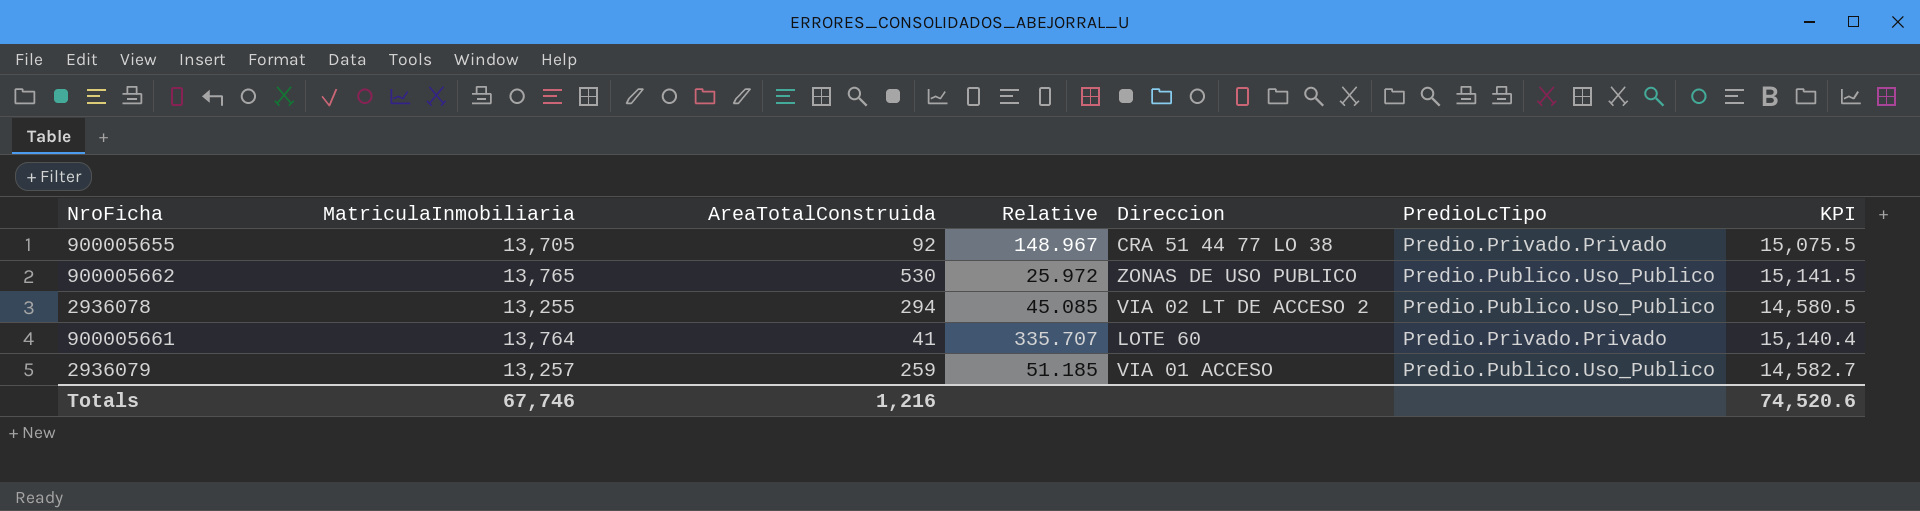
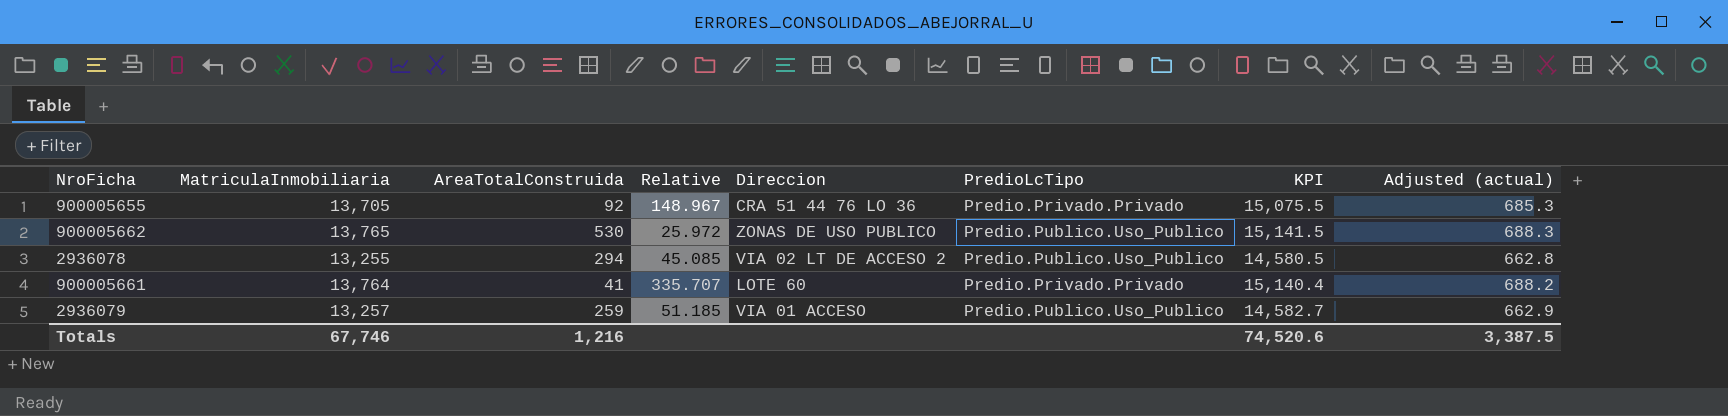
column Adjusted (actual) | formula: none -> [MatriculaInmobiliaria] * 0.05
900005655 | Direccion: CRA 51 44 77 LO 38 -> CRA 51 44 76 LO 36

